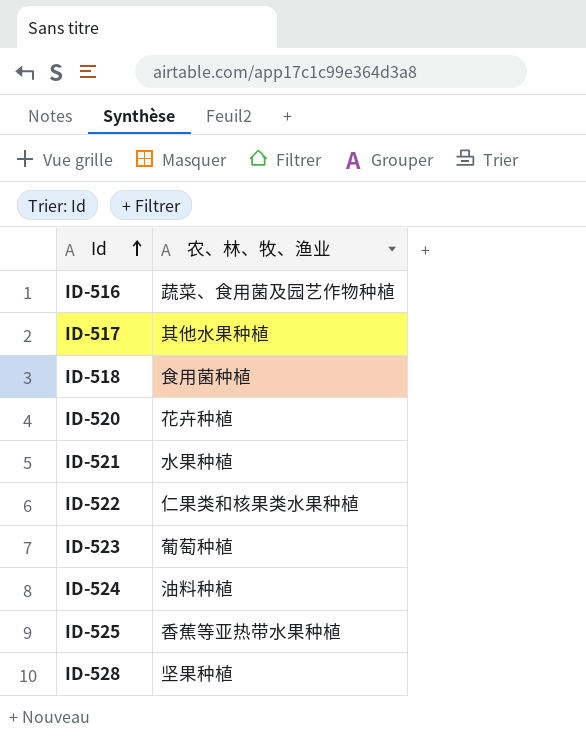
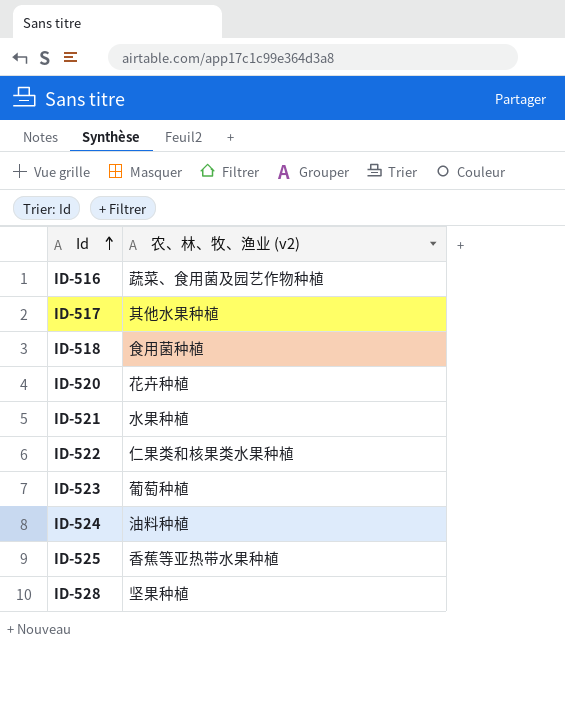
column name: 农、林、牧、渔业 -> 农、林、牧、渔业 (v2)

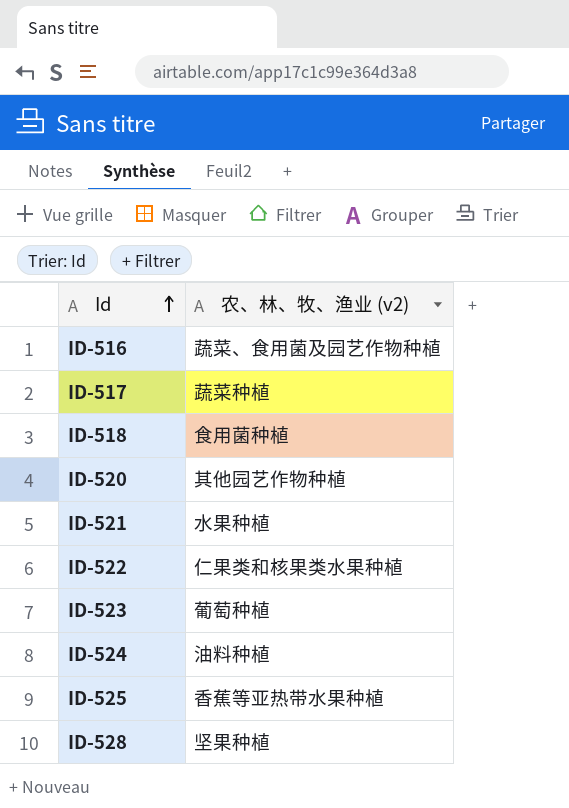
ID-517 | 农、林、牧、渔业 (v2): 其他水果种植 -> 蔬菜种植
ID-520 | 农、林、牧、渔业 (v2): 花卉种植 -> 其他园艺作物种植

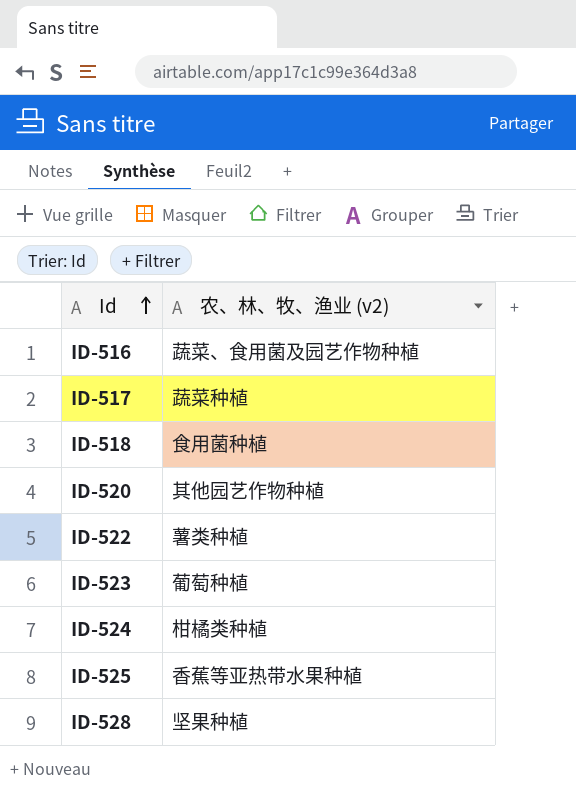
row ID-521: 水果种植 -> none
ID-522 | 农、林、牧、渔业 (v2): 仁果类和核果类水果种植 -> 薯类种植
ID-524 | 农、林、牧、渔业 (v2): 油料种植 -> 柑橘类种植

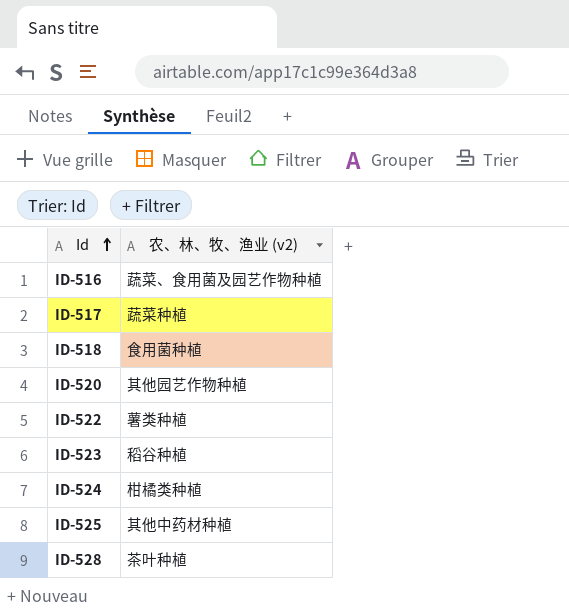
ID-523 | 农、林、牧、渔业 (v2): 葡萄种植 -> 稻谷种植
ID-525 | 农、林、牧、渔业 (v2): 香蕉等亚热带水果种植 -> 其他中药材种植
ID-528 | 农、林、牧、渔业 (v2): 坚果种植 -> 茶叶种植

